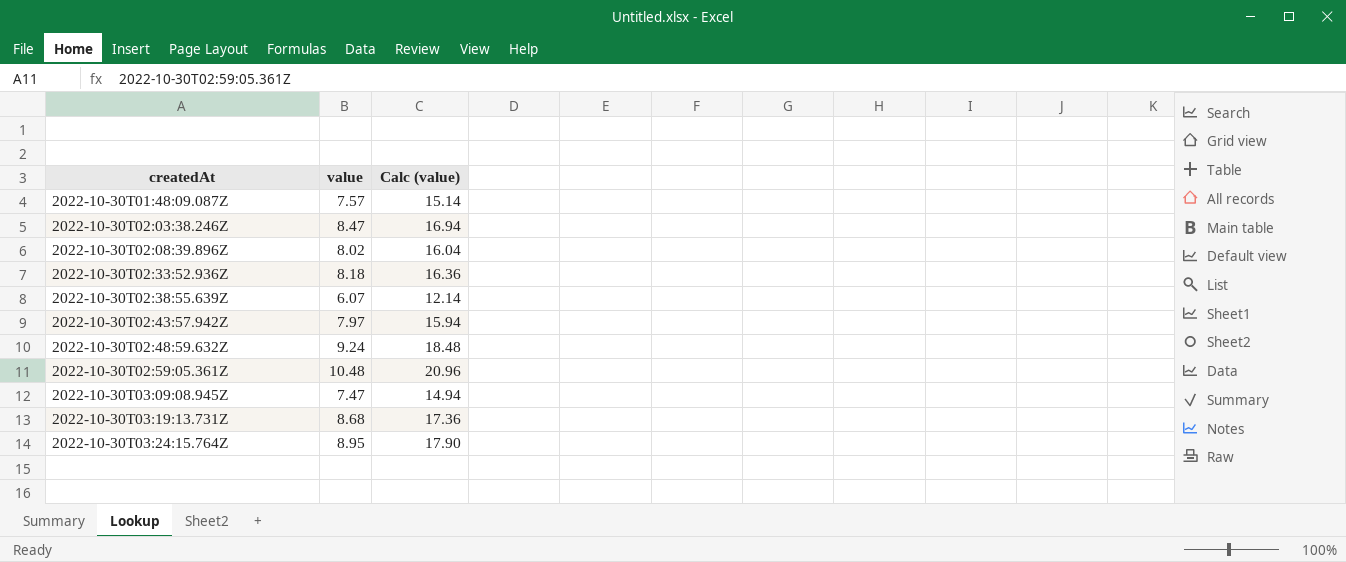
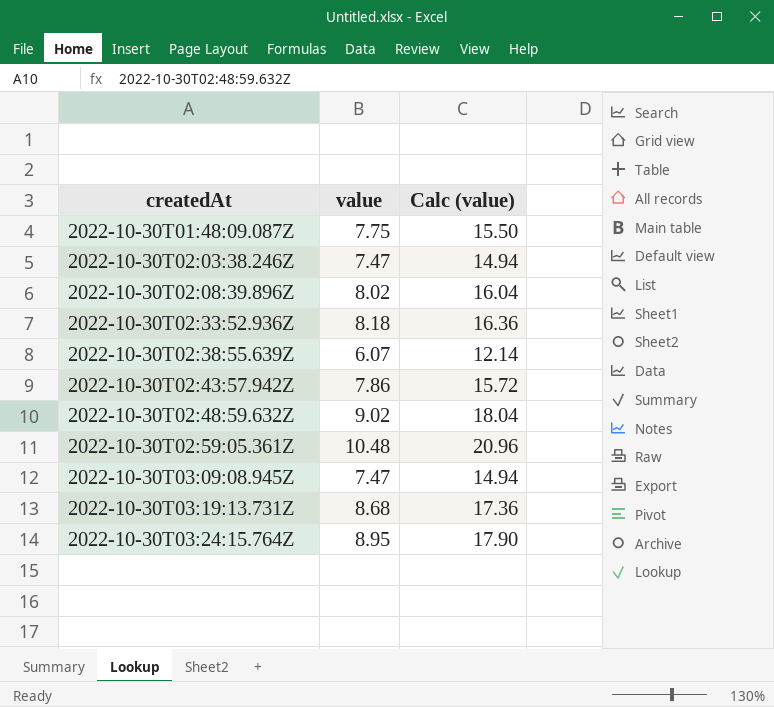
2022-10-30T01:48:09.087Z | value: 7.57 -> 7.75
2022-10-30T01:48:09.087Z | Calc (value): 15.14 -> 15.50
2022-10-30T02:03:38.246Z | value: 8.47 -> 7.47
2022-10-30T02:03:38.246Z | Calc (value): 16.94 -> 14.94
2022-10-30T02:43:57.942Z | value: 7.97 -> 7.86
2022-10-30T02:43:57.942Z | Calc (value): 15.94 -> 15.72
2022-10-30T02:48:59.632Z | value: 9.24 -> 9.02
2022-10-30T02:48:59.632Z | Calc (value): 18.48 -> 18.04

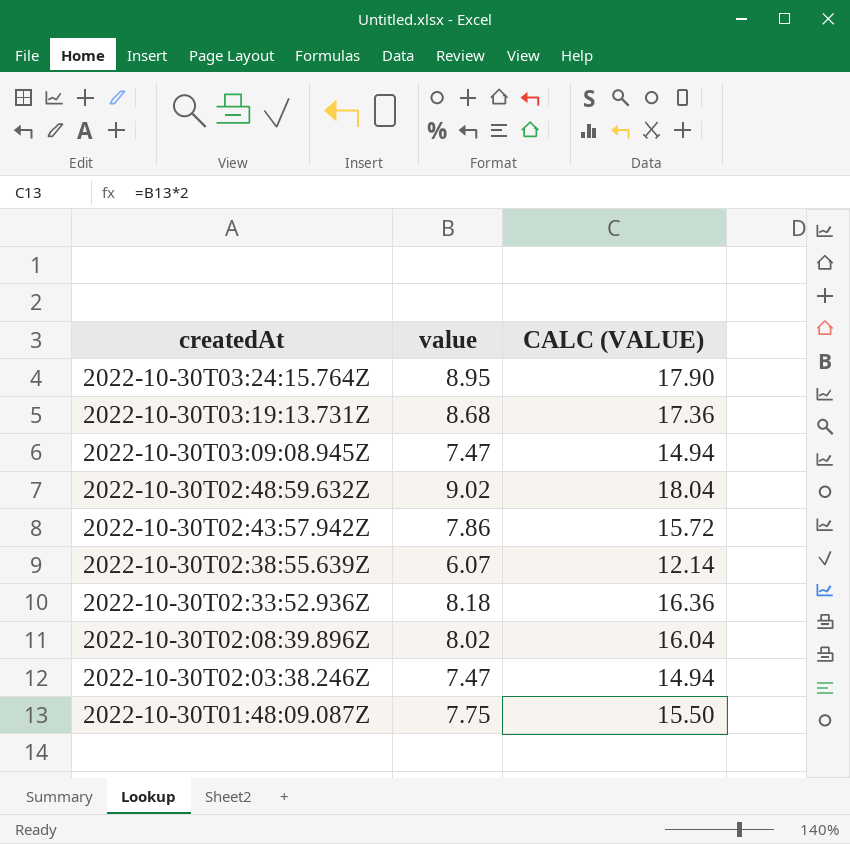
row order: createdAt ascending -> createdAt descending
column name: Calc (value) -> CALC (VALUE)
row 2022-10-30T02:59:05.361Z: 10.48 | 20.96 -> none

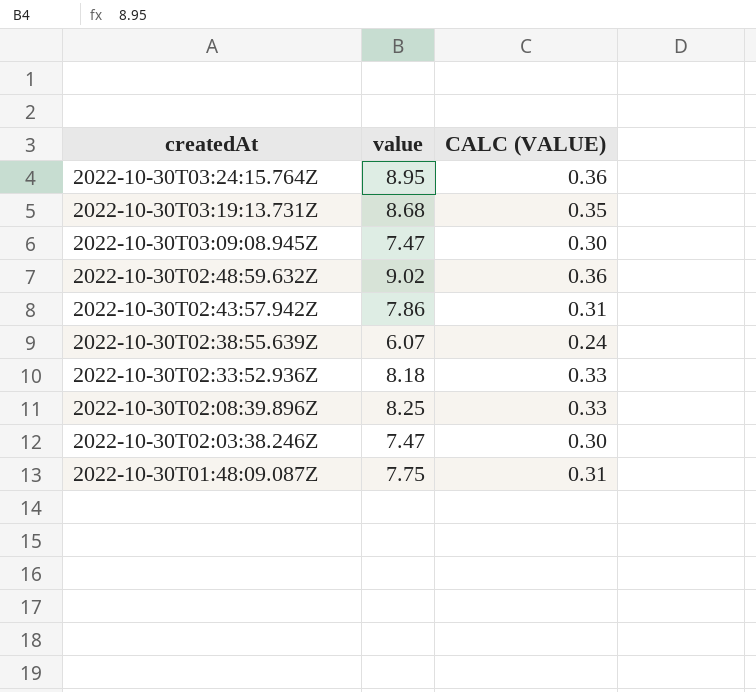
column CALC (VALUE) | formula: [value] * 2 -> [value] * 0.04
2022-10-30T02:08:39.896Z | value: 8.02 -> 8.25

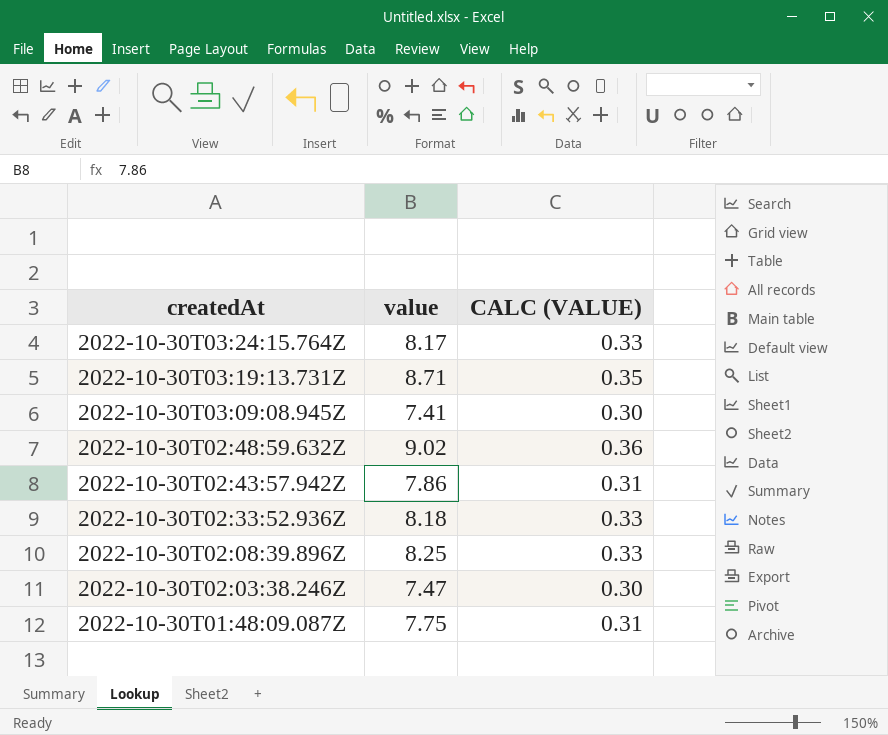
row 2022-10-30T02:38:55.639Z: 6.07 | 0.24 -> none
2022-10-30T03:24:15.764Z | value: 8.95 -> 8.17
2022-10-30T03:24:15.764Z | CALC (VALUE): 0.36 -> 0.33
2022-10-30T03:19:13.731Z | value: 8.68 -> 8.71
2022-10-30T03:09:08.945Z | value: 7.47 -> 7.41

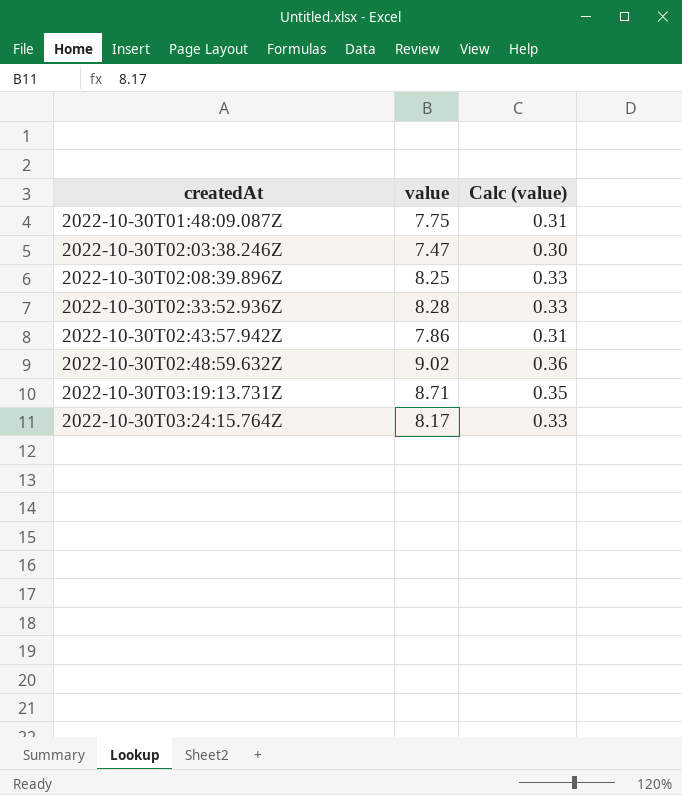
row order: createdAt descending -> createdAt ascending
column name: CALC (VALUE) -> Calc (value)
row 2022-10-30T03:09:08.945Z: 7.41 | 0.30 -> none
2022-10-30T02:33:52.936Z | value: 8.18 -> 8.28

